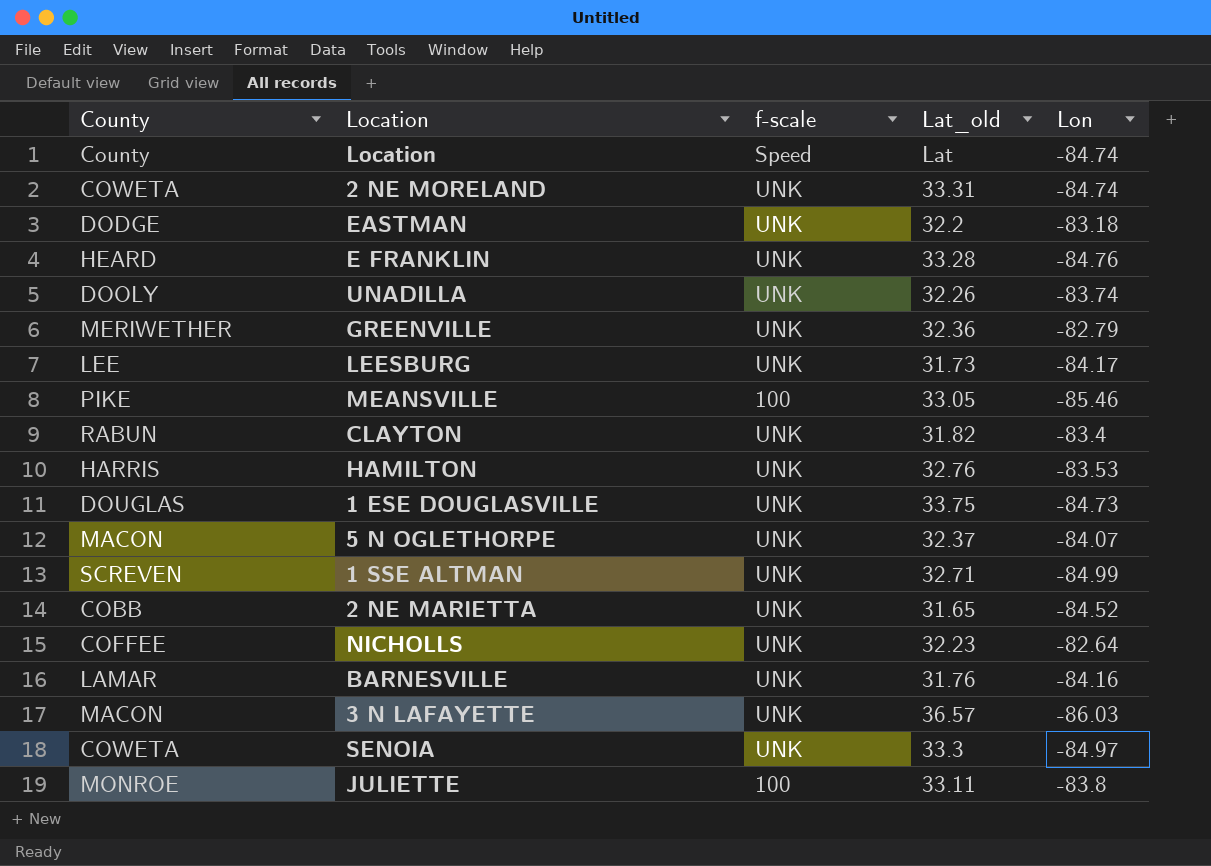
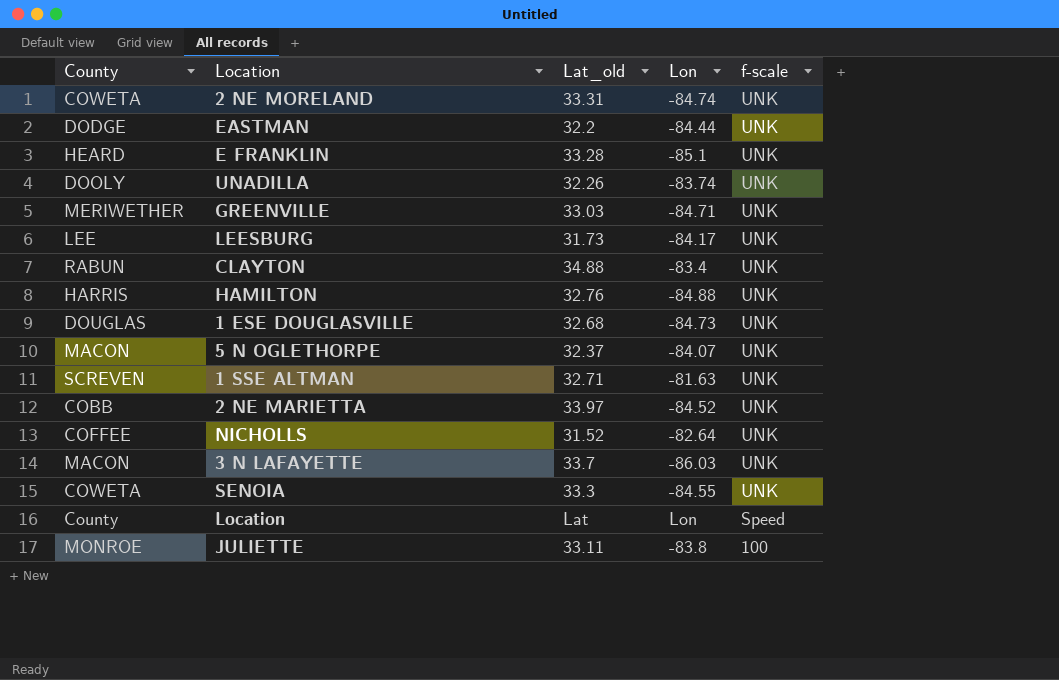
row order: none -> f-scale descending
column f-scale | position: 3 -> 5
row MEANSVILLE: PIKE | 100 | 33.05 | -85.46 -> none
row BARNESVILLE: LAMAR | UNK | 31.76 | -84.16 -> none
EASTMAN | Lon: -83.18 -> -84.44
E FRANKLIN | Lon: -84.76 -> -85.1
GREENVILLE | Lat_old: 32.36 -> 33.03
GREENVILLE | Lon: -82.79 -> -84.71
CLAYTON | Lat_old: 31.82 -> 34.88
HAMILTON | Lon: -83.53 -> -84.88
1 ESE DOUGLASVILLE | Lat_old: 33.75 -> 32.68
1 SSE ALTMAN | Lon: -84.99 -> -81.63
2 NE MARIETTA | Lat_old: 31.65 -> 33.97
NICHOLLS | Lat_old: 32.23 -> 31.52
3 N LAFAYETTE | Lat_old: 36.57 -> 33.7
SENOIA | Lon: -84.97 -> -84.55
Location | Lon: -84.74 -> Lon

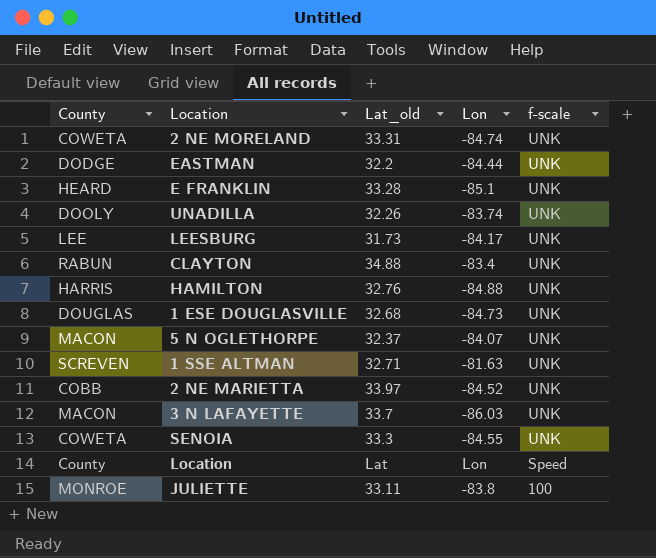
row GREENVILLE: MERIWETHER | 33.03 | -84.71 | UNK -> none
row NICHOLLS: COFFEE | 31.52 | -82.64 | UNK -> none

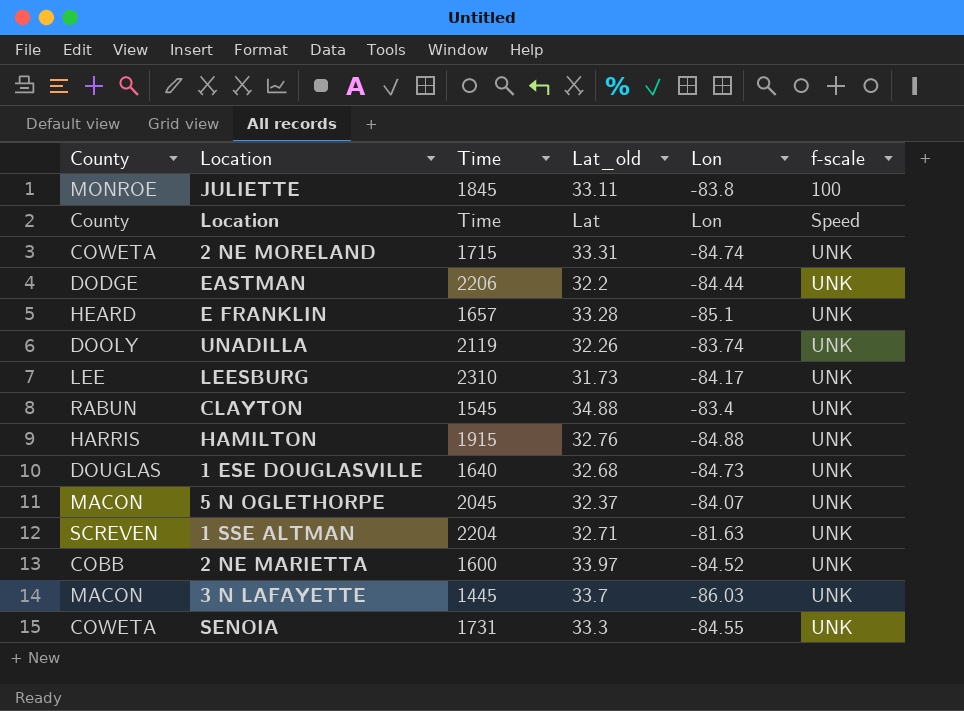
row order: f-scale descending -> f-scale ascending
column Time | position: none -> 3

